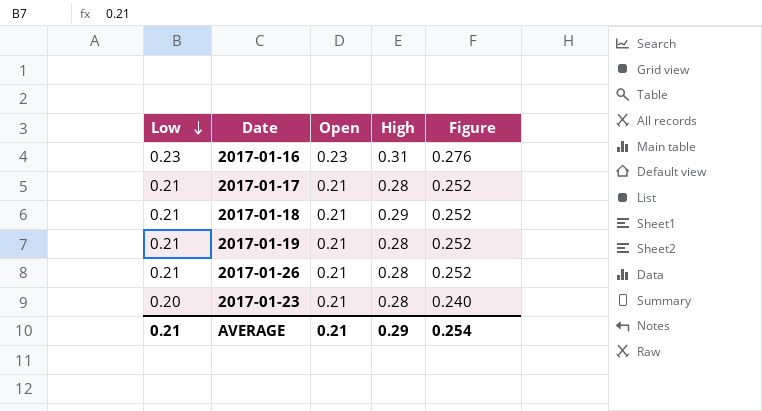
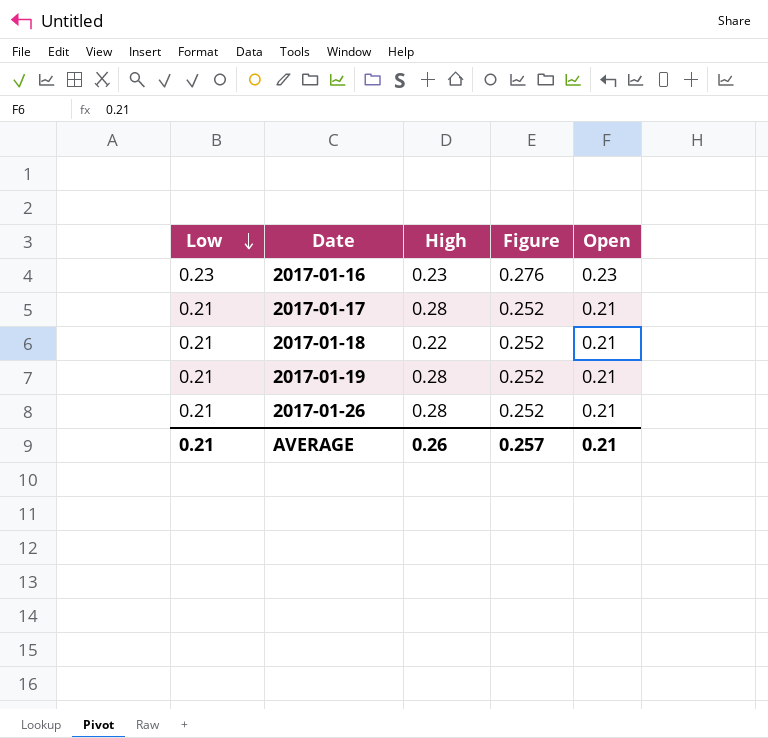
column Open | position: 3 -> 5
row 2017-01-23: 0.20 | 0.21 | 0.28 | 0.240 -> none
2017-01-16 | High: 0.31 -> 0.23
2017-01-18 | High: 0.29 -> 0.22
AVERAGE | High: 0.29 -> 0.26
AVERAGE | Figure: 0.254 -> 0.257

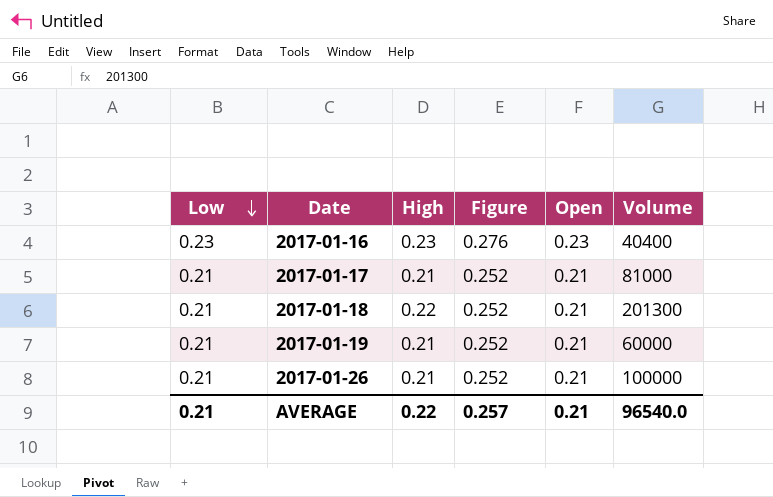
column Volume | position: none -> 6
2017-01-17 | High: 0.28 -> 0.21
2017-01-19 | High: 0.28 -> 0.21
2017-01-26 | High: 0.28 -> 0.21
AVERAGE | High: 0.26 -> 0.22

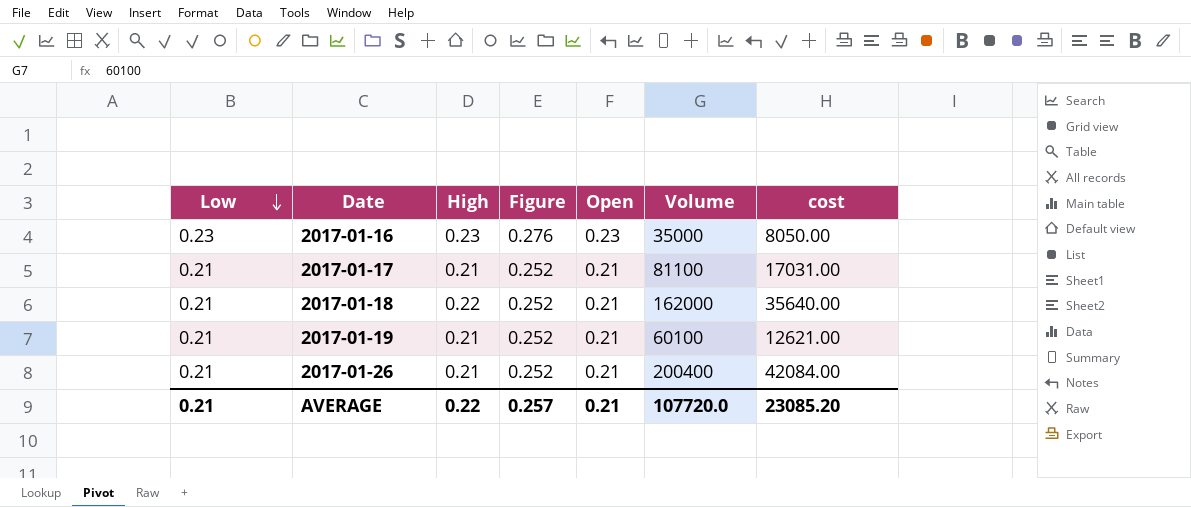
column cost | formula: none -> [High] * [Volume]
2017-01-16 | Volume: 40400 -> 35000
2017-01-17 | Volume: 81000 -> 81100
2017-01-18 | Volume: 201300 -> 162000
2017-01-19 | Volume: 60000 -> 60100
2017-01-26 | Volume: 100000 -> 200400
AVERAGE | Volume: 96540.0 -> 107720.0

